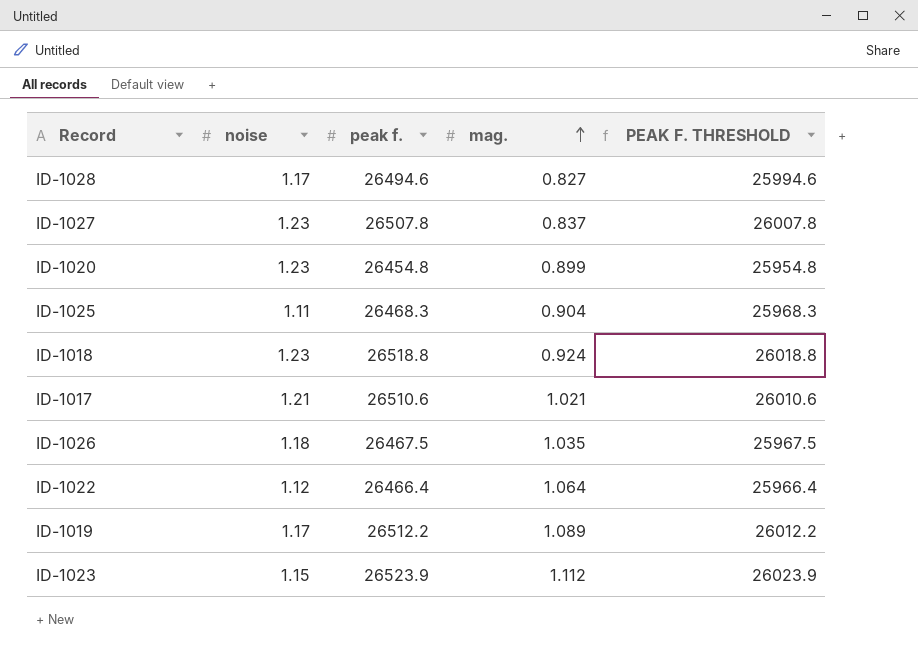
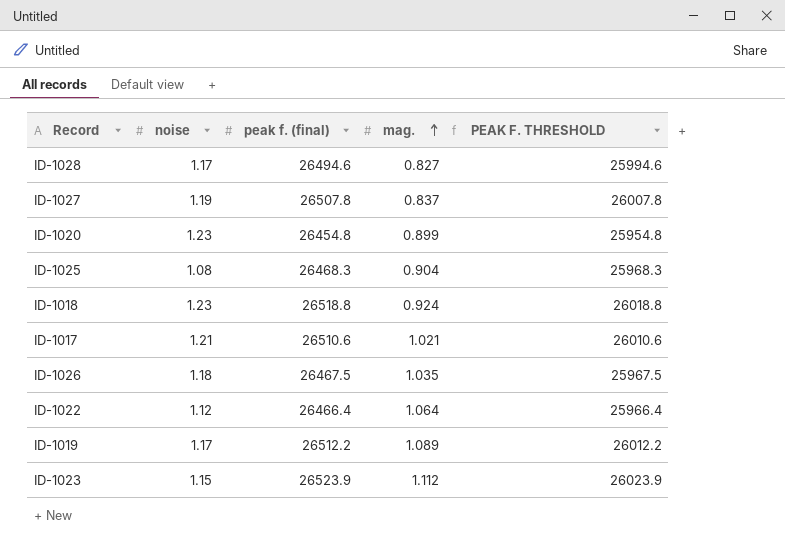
column name: peak f. -> peak f. (final)
ID-1027 | noise: 1.23 -> 1.19
ID-1025 | noise: 1.11 -> 1.08

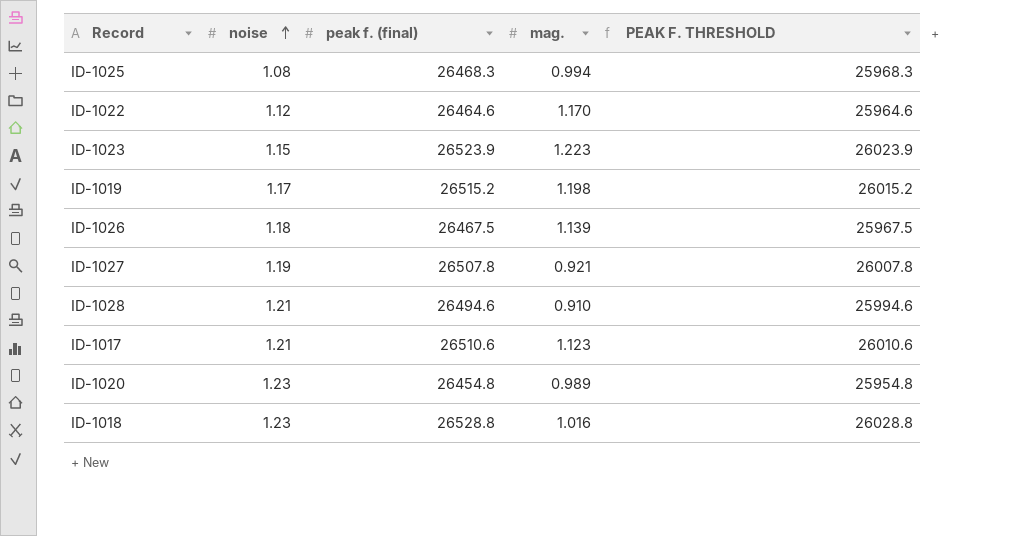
row order: mag. ascending -> noise ascending
ID-1025 | mag.: 0.904 -> 0.994
ID-1022 | peak f. (final): 26466.4 -> 26464.6
ID-1022 | mag.: 1.064 -> 1.170
ID-1022 | PEAK F. THRESHOLD: 25966.4 -> 25964.6
ID-1023 | mag.: 1.112 -> 1.223
ID-1019 | peak f. (final): 26512.2 -> 26515.2
ID-1019 | mag.: 1.089 -> 1.198
ID-1019 | PEAK F. THRESHOLD: 26012.2 -> 26015.2
ID-1026 | mag.: 1.035 -> 1.139
ID-1027 | mag.: 0.837 -> 0.921
ID-1028 | noise: 1.17 -> 1.21
ID-1028 | mag.: 0.827 -> 0.910
ID-1017 | mag.: 1.021 -> 1.123
ID-1020 | mag.: 0.899 -> 0.989
ID-1018 | peak f. (final): 26518.8 -> 26528.8
ID-1018 | mag.: 0.924 -> 1.016
ID-1018 | PEAK F. THRESHOLD: 26018.8 -> 26028.8

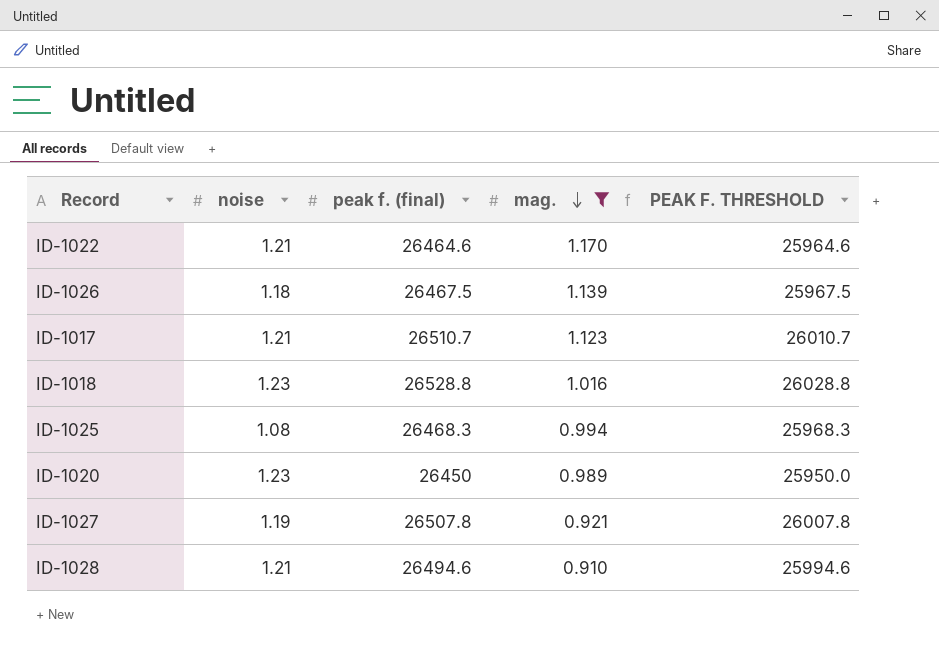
filter: none -> mag. <= 1.170
row order: noise ascending -> mag. descending
ID-1022 | noise: 1.12 -> 1.21
ID-1017 | peak f. (final): 26510.6 -> 26510.7
ID-1017 | PEAK F. THRESHOLD: 26010.6 -> 26010.7
ID-1020 | peak f. (final): 26454.8 -> 26450
ID-1020 | PEAK F. THRESHOLD: 25954.8 -> 25950.0

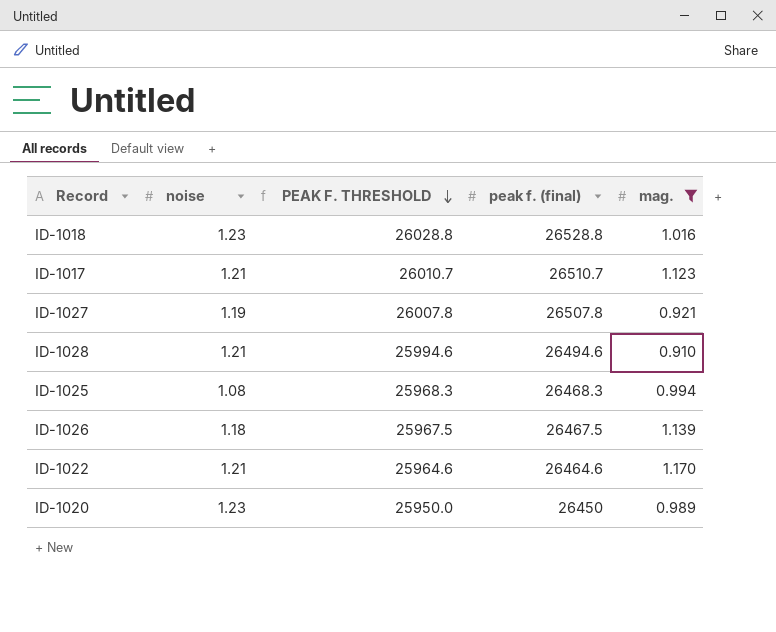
row order: mag. descending -> PEAK F. THRESHOLD descending
column PEAK F. THRESHOLD | position: 5 -> 3

